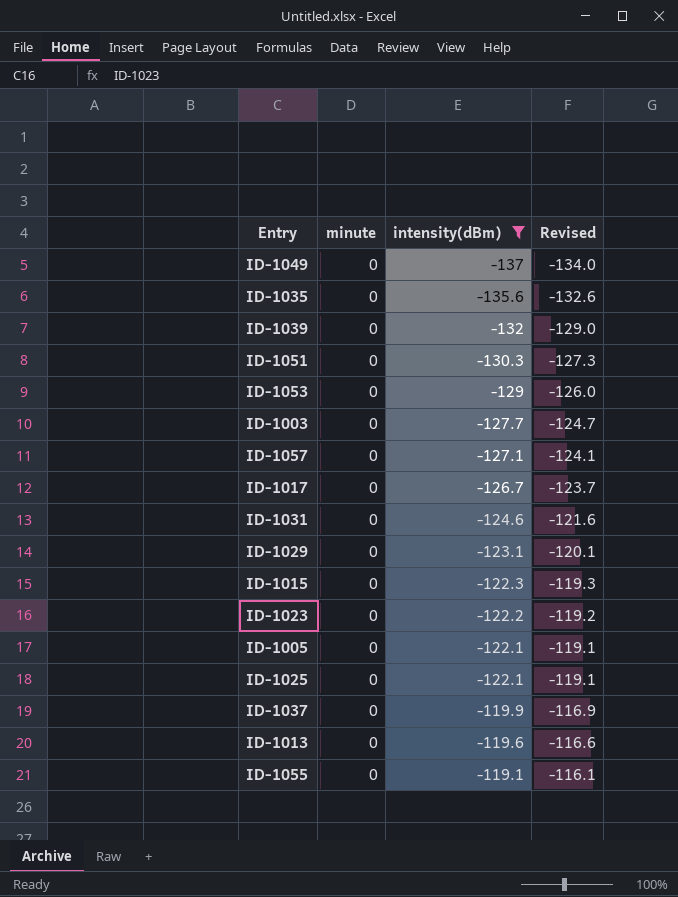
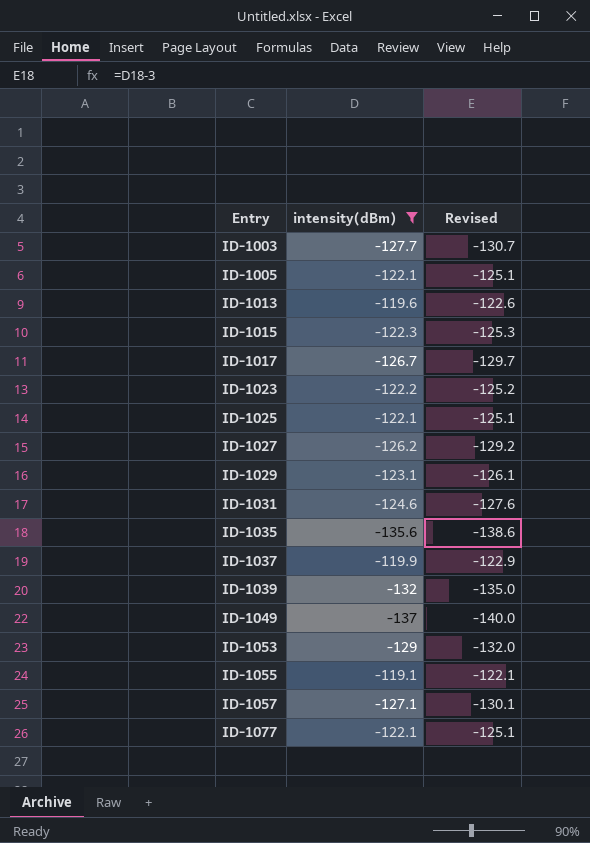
row order: intensity(dBm) ascending -> Entry ascending
column minute | position: 2 -> none
column Revised | formula: [intensity(dBm)] + 3 -> [intensity(dBm)] - 3
row ID-1051: 0 | -130.3 | -127.3 -> none
row ID-1027: none -> -126.2 | -129.2
row ID-1077: none -> -122.1 | -125.1

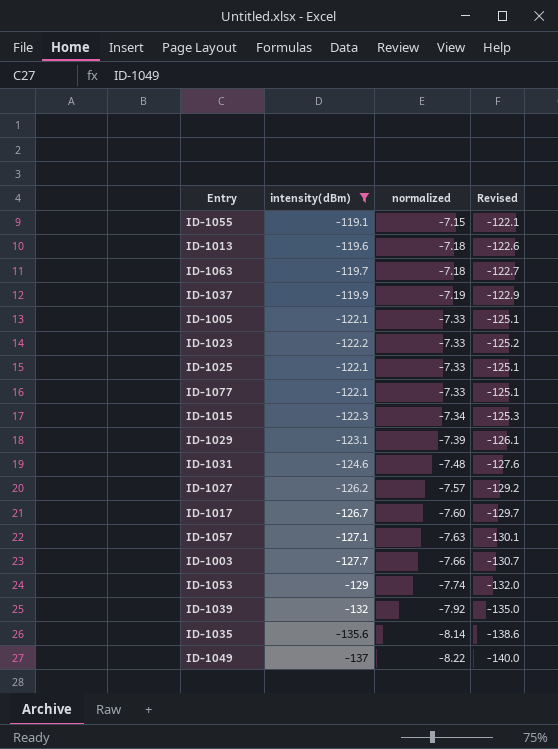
row order: Entry ascending -> normalized descending
column normalized | formula: none -> [intensity(dBm)] * 0.06
row ID-1063: none -> -119.7 | -7.18 | -122.7

